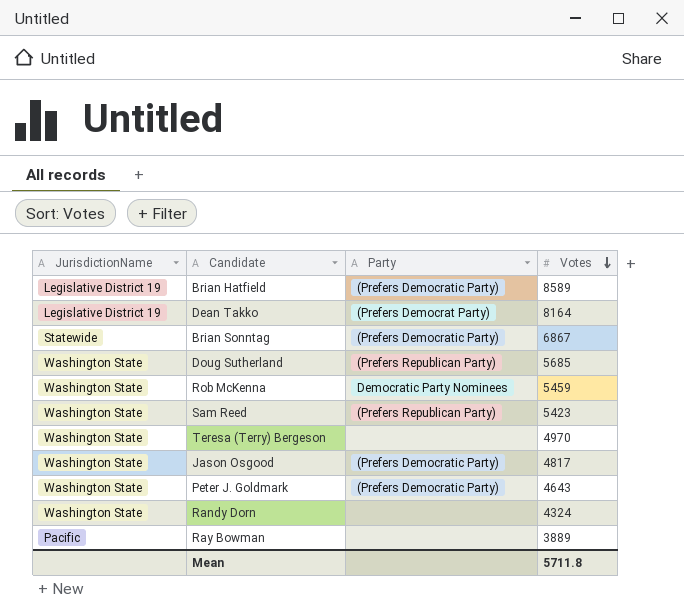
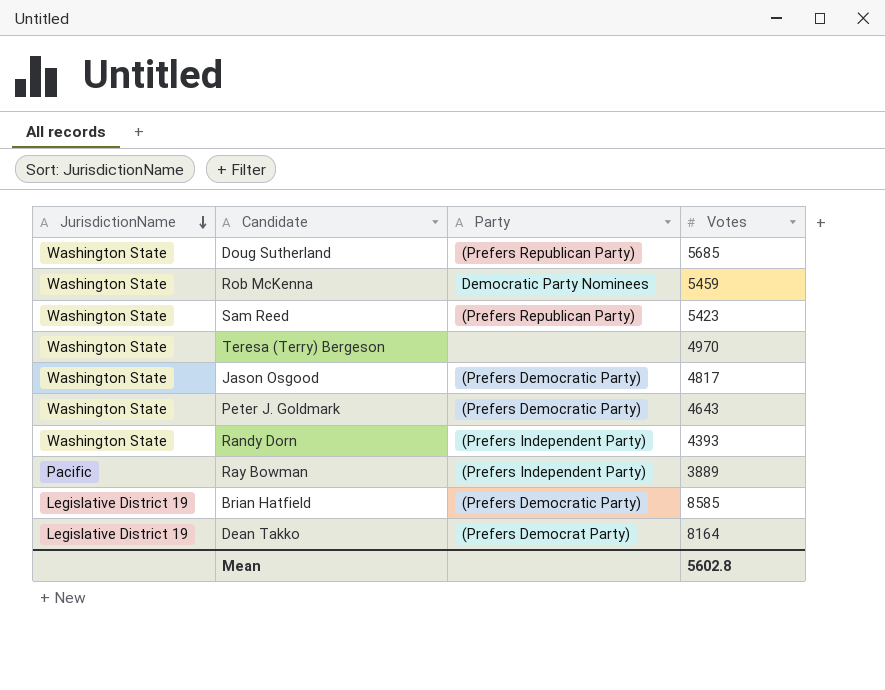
row order: Votes descending -> JurisdictionName descending
row Brian Sonntag: Statewide | (Prefers Democratic Party) | 6867 -> none
Randy Dorn | Party: none -> (Prefers Independent Party)
Randy Dorn | Votes: 4324 -> 4393
Ray Bowman | Party: none -> (Prefers Independent Party)
Brian Hatfield | Votes: 8589 -> 8585
Mean | Votes: 5711.8 -> 5602.8

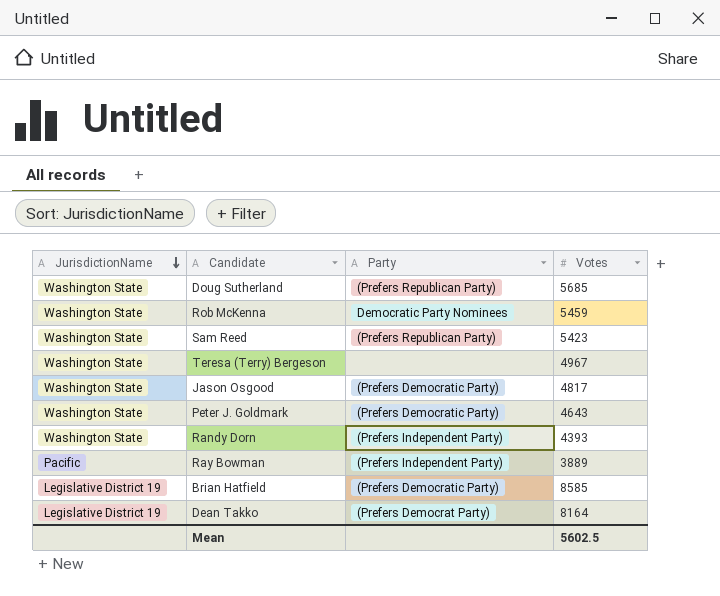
Teresa (Terry) Bergeson | Votes: 4970 -> 4967
Mean | Votes: 5602.8 -> 5602.5

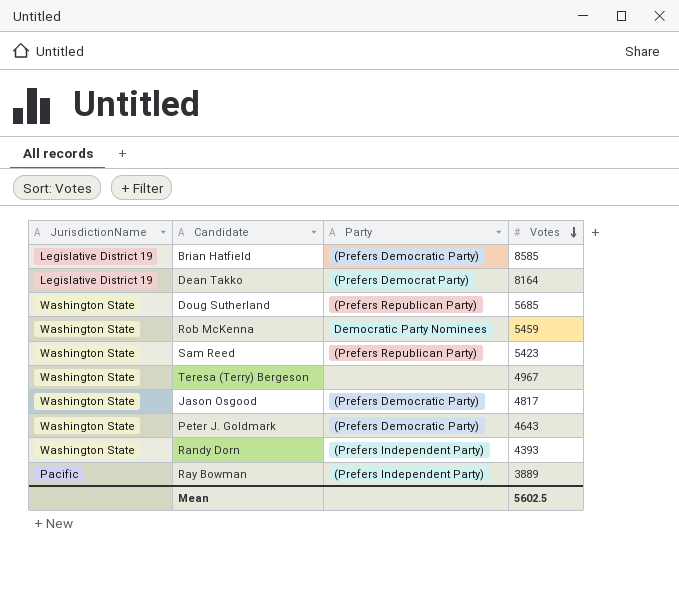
row order: JurisdictionName descending -> Votes descending

